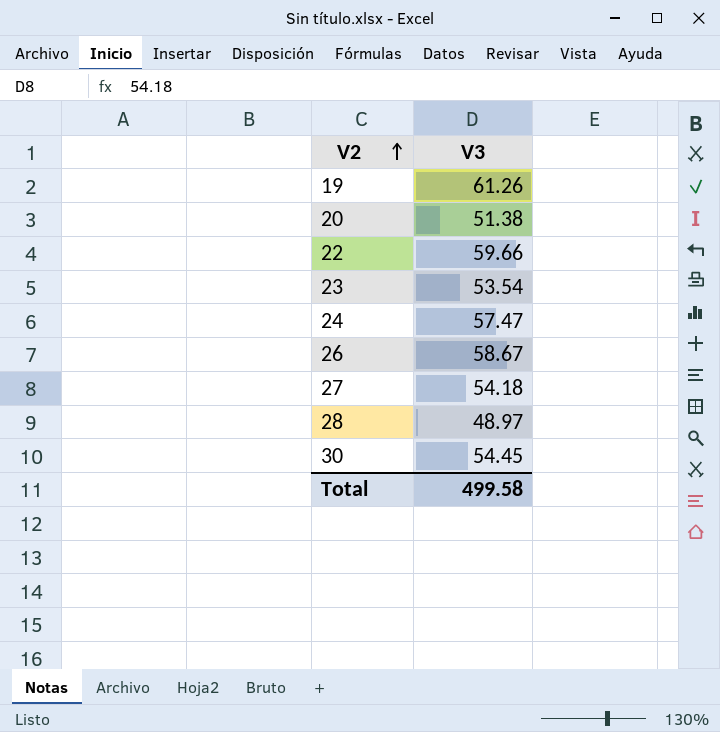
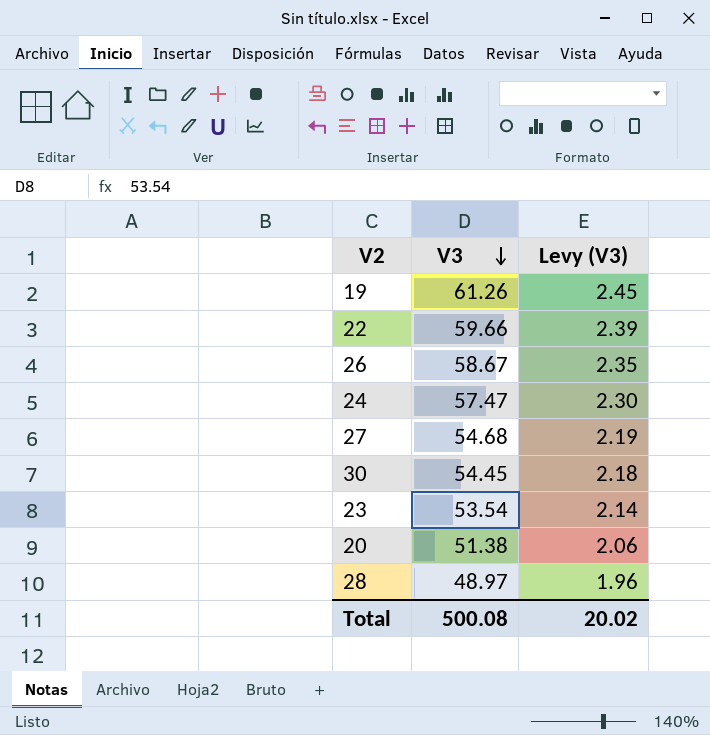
row order: V2 ascending -> V3 descending
column Levy (V3) | formula: none -> [V3] * 0.04
27 | V3: 54.18 -> 54.68
Total | V3: 499.58 -> 500.08

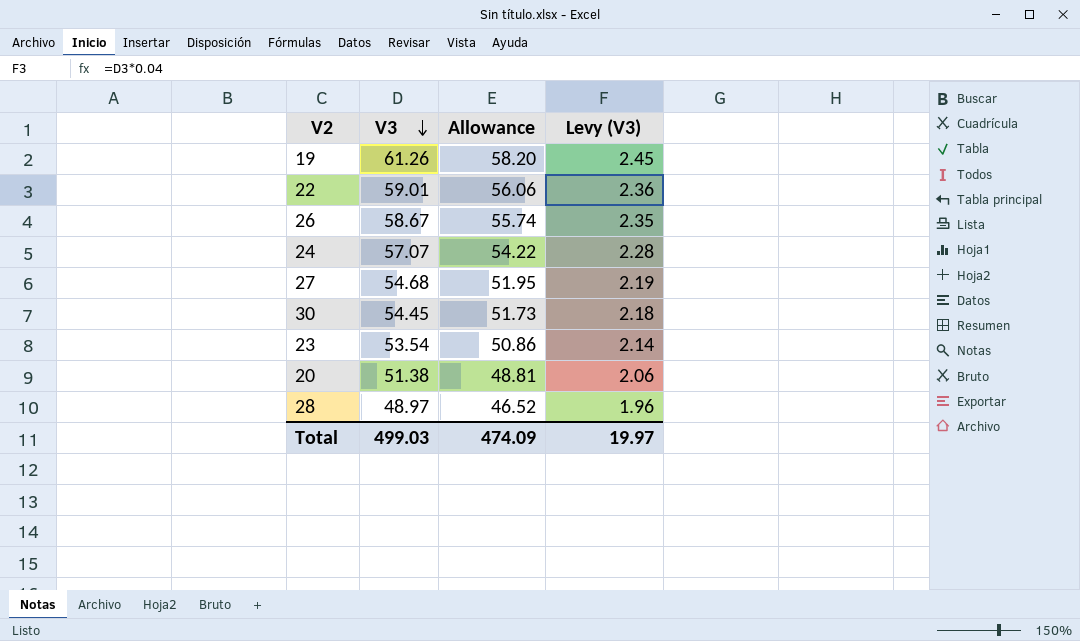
column Allowance | formula: none -> [V3] * 0.95
22 | V3: 59.66 -> 59.01
22 | Levy (V3): 2.39 -> 2.36
24 | V3: 57.47 -> 57.07
24 | Levy (V3): 2.30 -> 2.28
Total | V3: 500.08 -> 499.03
Total | Levy (V3): 20.02 -> 19.97

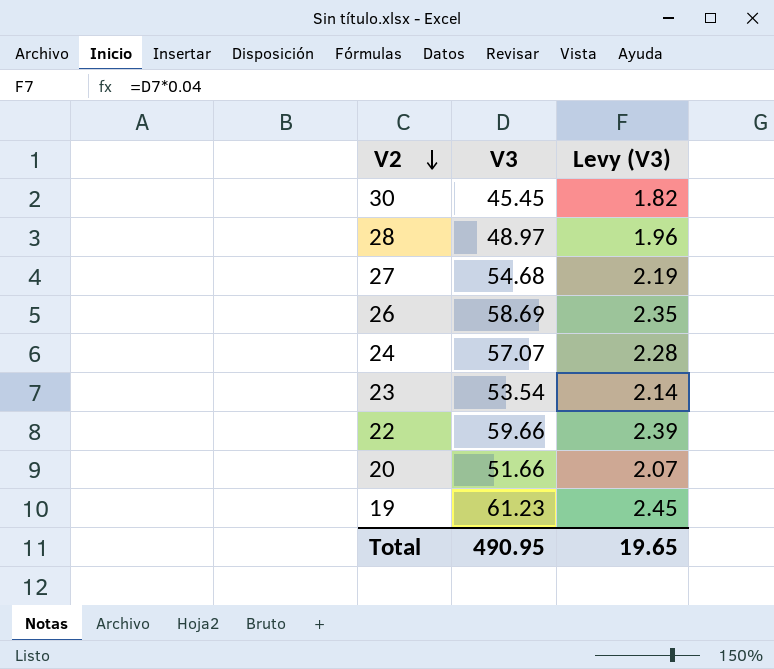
row order: V3 descending -> V2 descending
column Allowance | formula: [V3] * 0.95 -> none
30 | V3: 54.45 -> 45.45
30 | Levy (V3): 2.18 -> 1.82
26 | V3: 58.67 -> 58.69
22 | V3: 59.01 -> 59.66
22 | Levy (V3): 2.36 -> 2.39
20 | V3: 51.38 -> 51.66
20 | Levy (V3): 2.06 -> 2.07
19 | V3: 61.26 -> 61.23
Total | V3: 499.03 -> 490.95
Total | Levy (V3): 19.97 -> 19.65

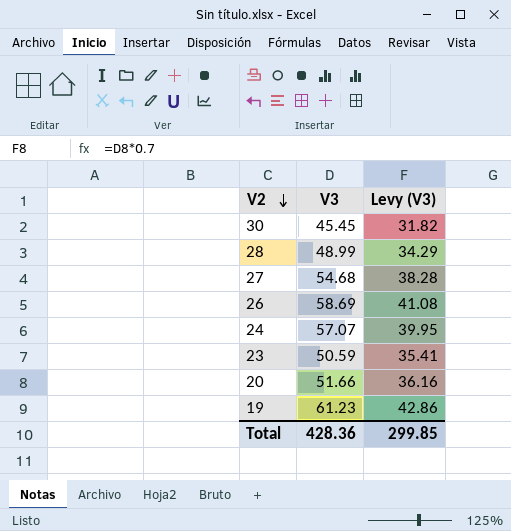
column Levy (V3) | formula: [V3] * 0.04 -> [V3] * 0.7
row 22: 59.66 | 2.39 -> none
28 | V3: 48.97 -> 48.99
23 | V3: 53.54 -> 50.59
Total | V3: 490.95 -> 428.36
Total | Levy (V3): 19.65 -> 299.85

